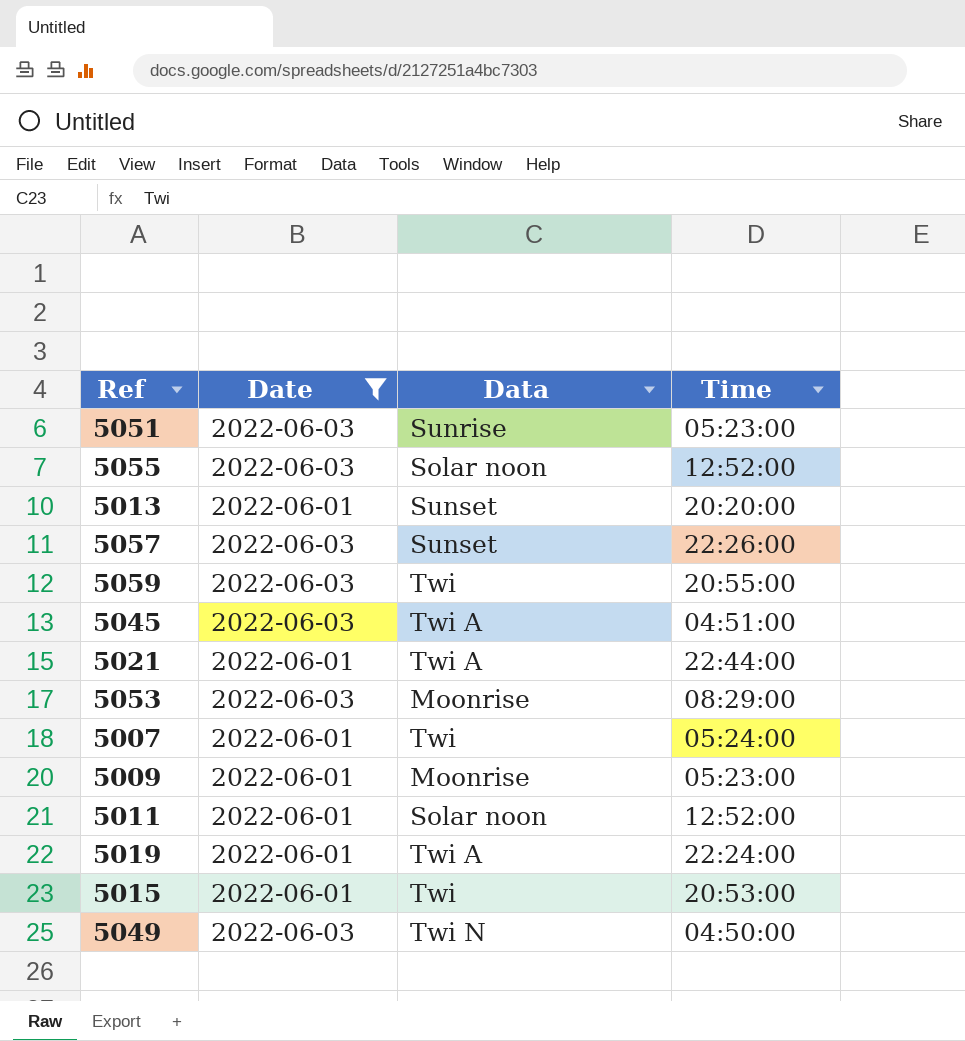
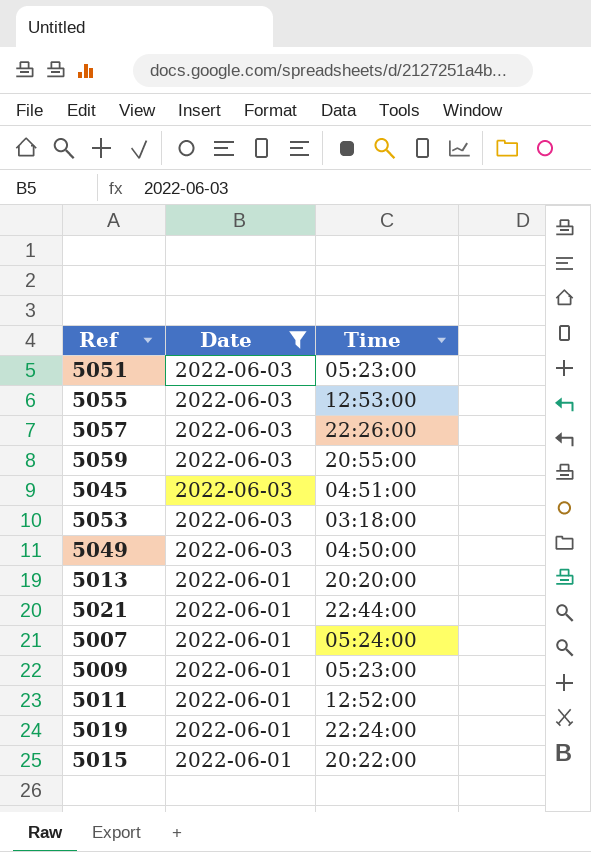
row order: none -> Date descending
column Data | position: 3 -> none
5055 | Time: 12:52:00 -> 12:53:00
5053 | Time: 08:29:00 -> 03:18:00
5015 | Time: 20:53:00 -> 20:22:00

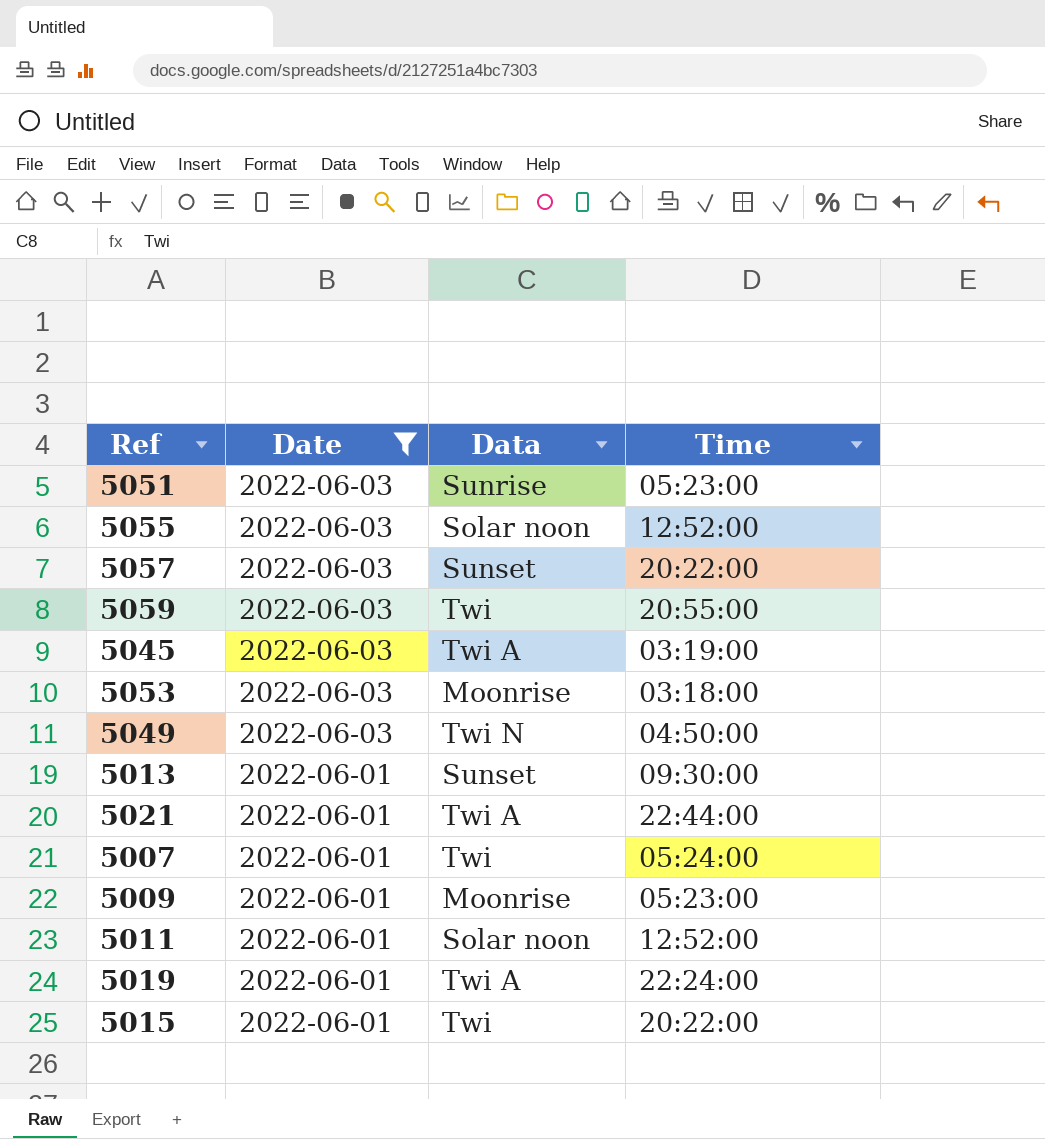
column Data | position: none -> 3
5055 | Time: 12:53:00 -> 12:52:00
5057 | Time: 22:26:00 -> 20:22:00
5045 | Time: 04:51:00 -> 03:19:00
5013 | Time: 20:20:00 -> 09:30:00

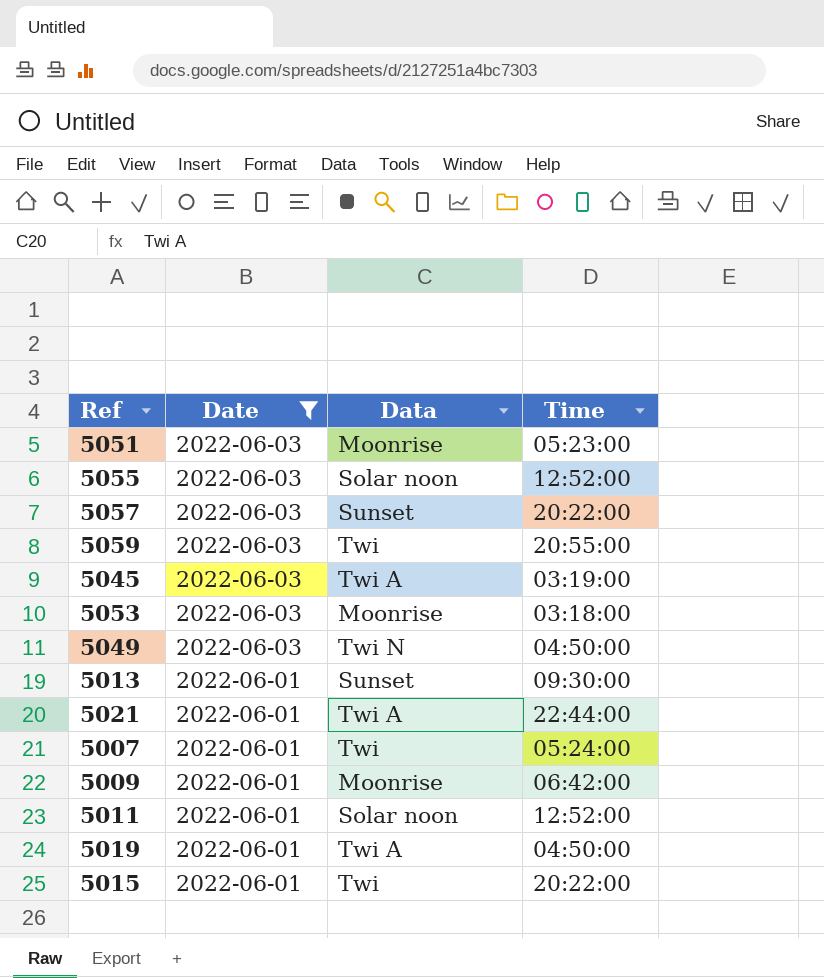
5051 | Data: Sunrise -> Moonrise
5009 | Time: 05:23:00 -> 06:42:00
5019 | Time: 22:24:00 -> 04:50:00

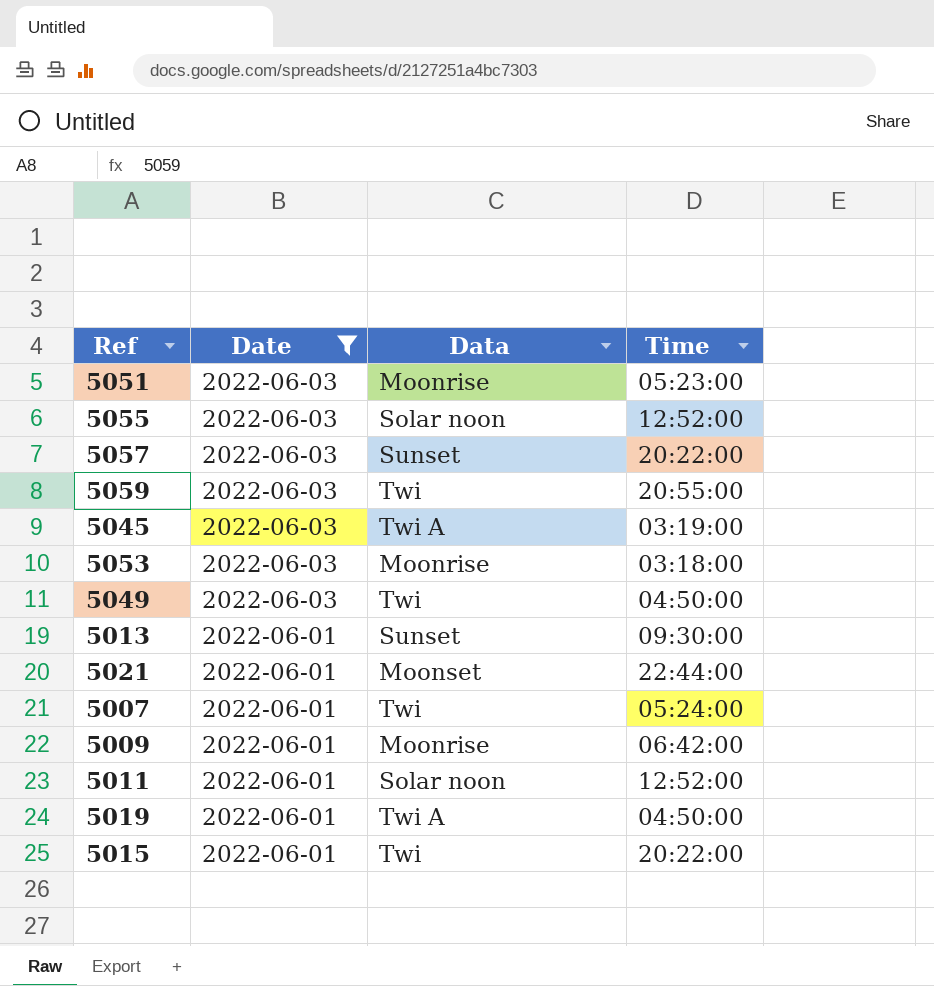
5049 | Data: Twi N -> Twi
5021 | Data: Twi A -> Moonset

